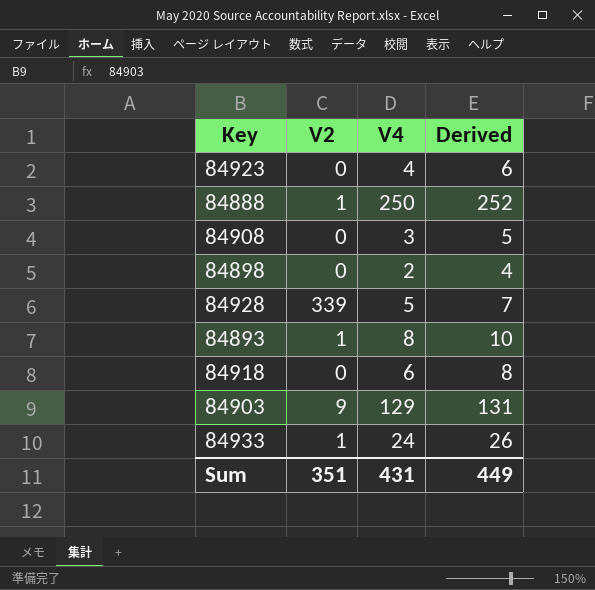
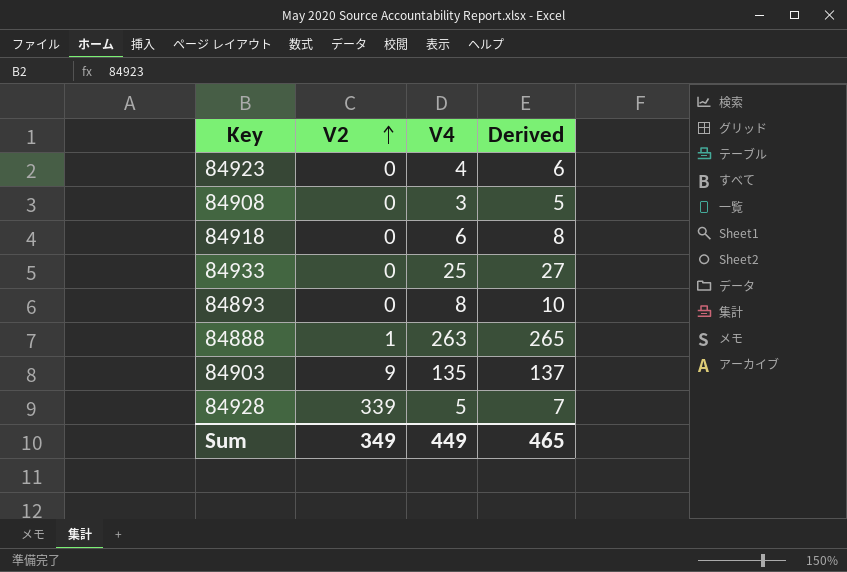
row order: none -> V2 ascending
row 84898: 0 | 2 | 4 -> none
84933 | V2: 1 -> 0
84933 | V4: 24 -> 25
84933 | Derived: 26 -> 27
84893 | V2: 1 -> 0
84888 | V4: 250 -> 263
84888 | Derived: 252 -> 265
84903 | V4: 129 -> 135
84903 | Derived: 131 -> 137
Sum | V2: 351 -> 349
Sum | V4: 431 -> 449
Sum | Derived: 449 -> 465

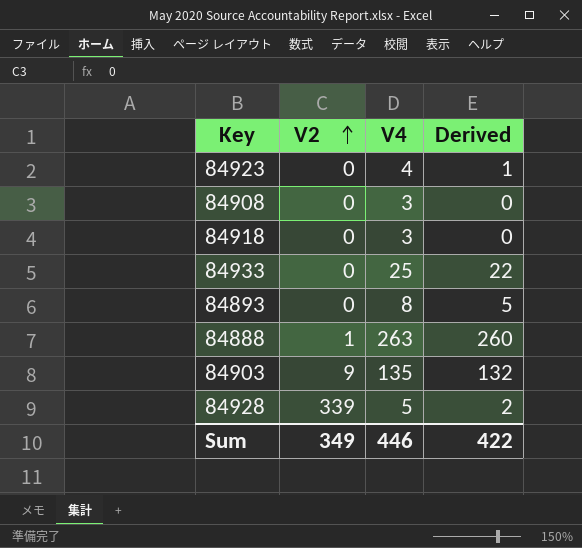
column Derived | formula: [V4] + 2 -> [V4] - 3
84918 | V4: 6 -> 3
Sum | V4: 449 -> 446
Sum | Derived: 465 -> 422

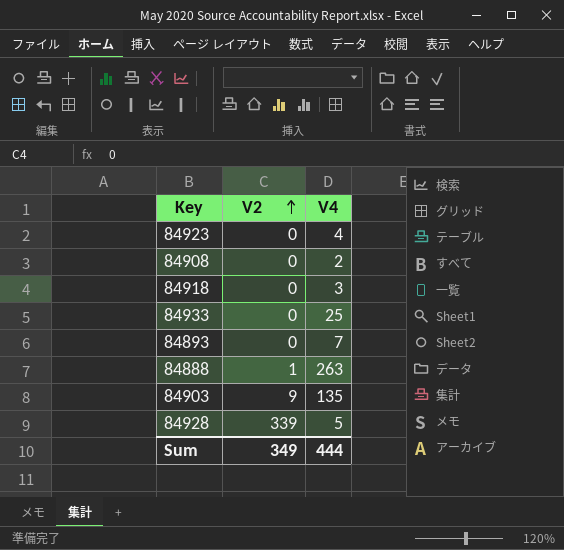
column Derived | formula: [V4] - 3 -> none
84908 | V4: 3 -> 2
84893 | V4: 8 -> 7
Sum | V4: 446 -> 444

